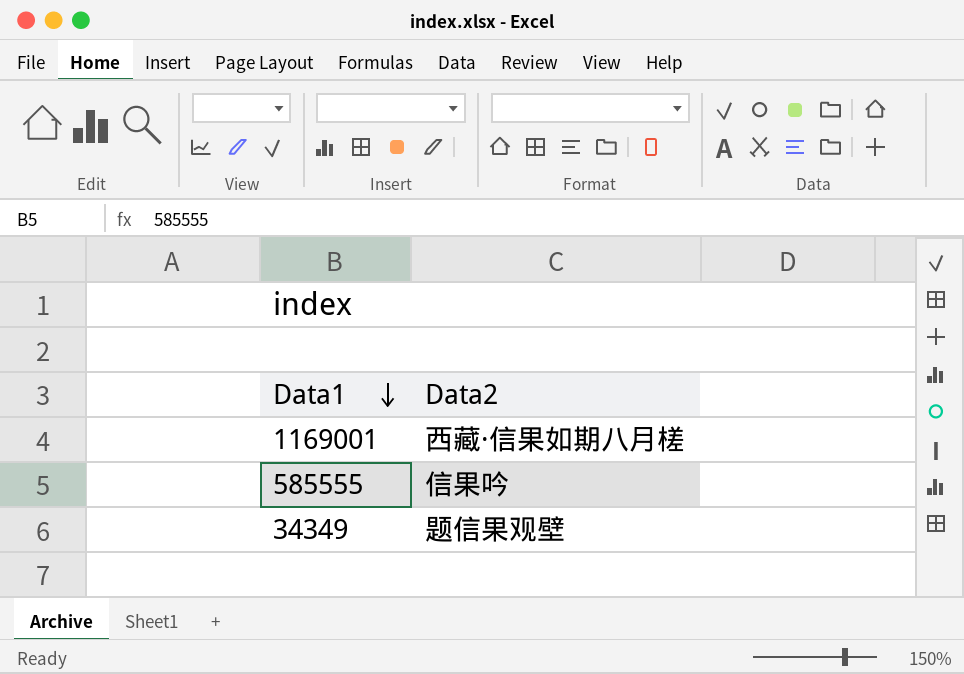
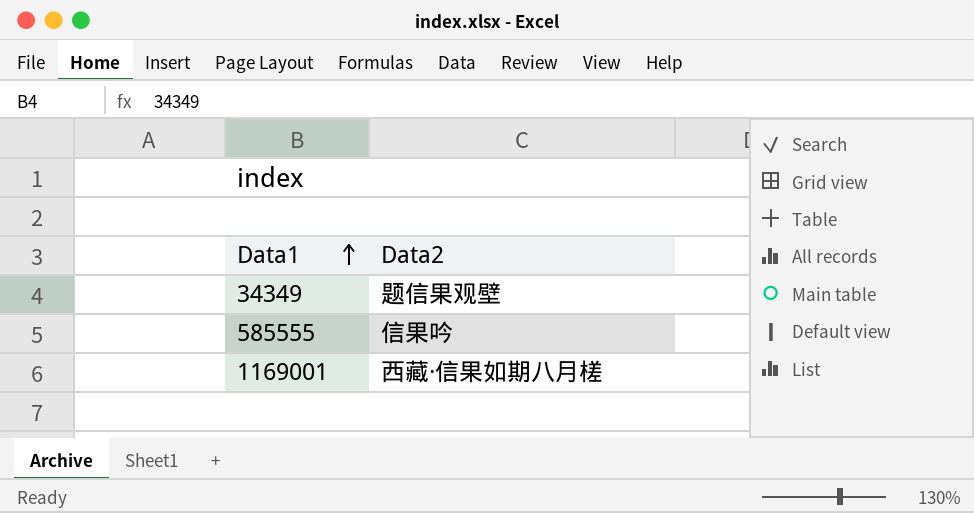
row order: Data1 descending -> Data1 ascending

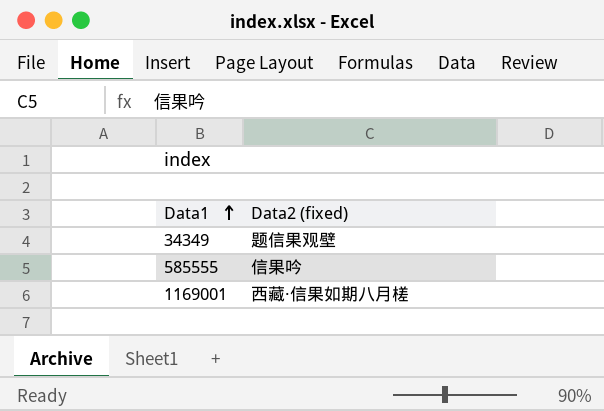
column name: Data2 -> Data2 (fixed)

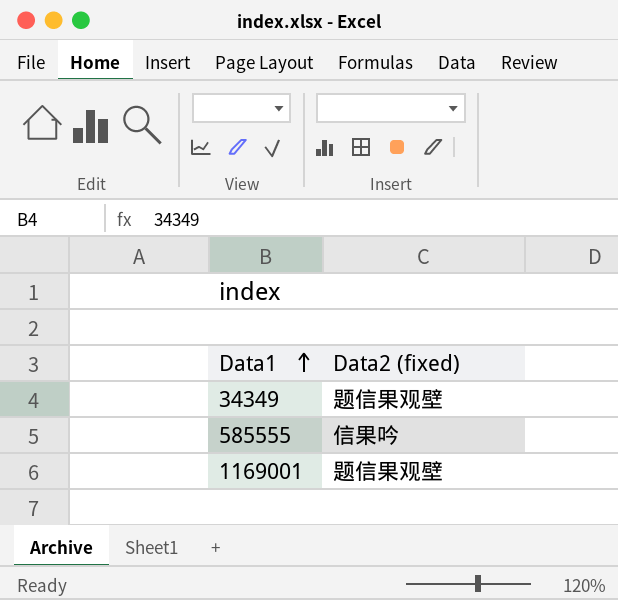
1169001 | Data2 (fixed): 西藏·信果如期八月槎 -> 题信果观壁

